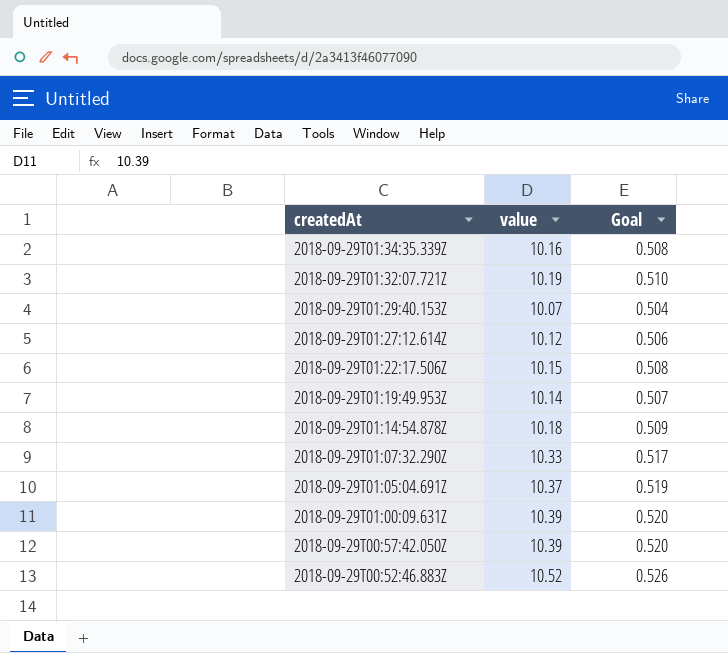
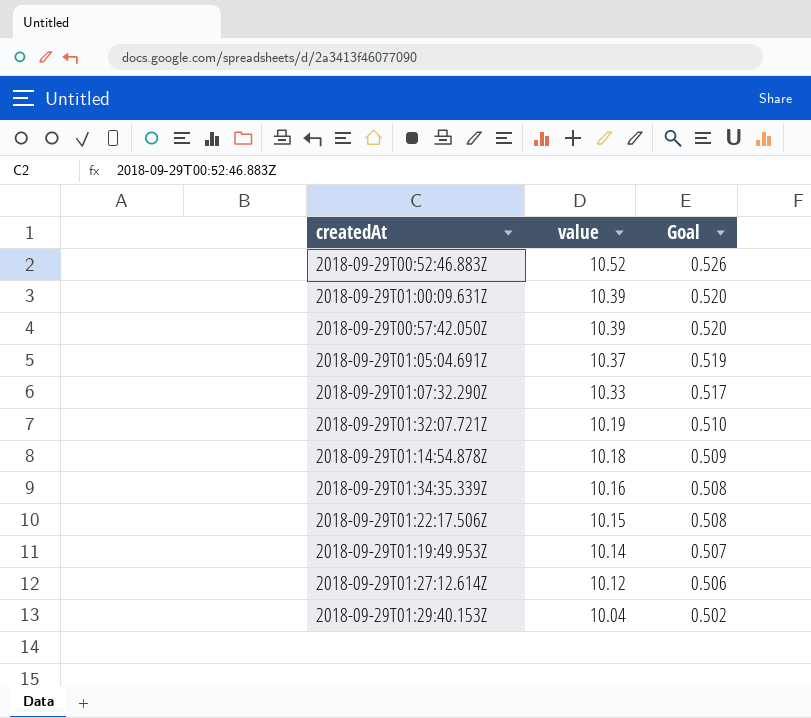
row order: createdAt descending -> value descending
2018-09-29T01:29:40.153Z | value: 10.07 -> 10.04
2018-09-29T01:29:40.153Z | Goal: 0.504 -> 0.502

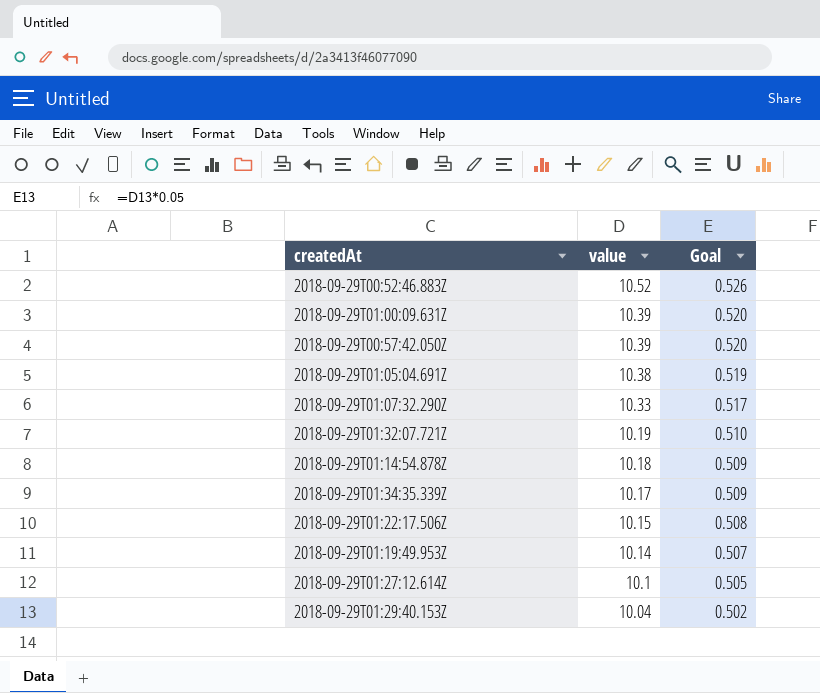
2018-09-29T01:05:04.691Z | value: 10.37 -> 10.38
2018-09-29T01:34:35.339Z | value: 10.16 -> 10.17
2018-09-29T01:34:35.339Z | Goal: 0.508 -> 0.509
2018-09-29T01:27:12.614Z | value: 10.12 -> 10.1
2018-09-29T01:27:12.614Z | Goal: 0.506 -> 0.505

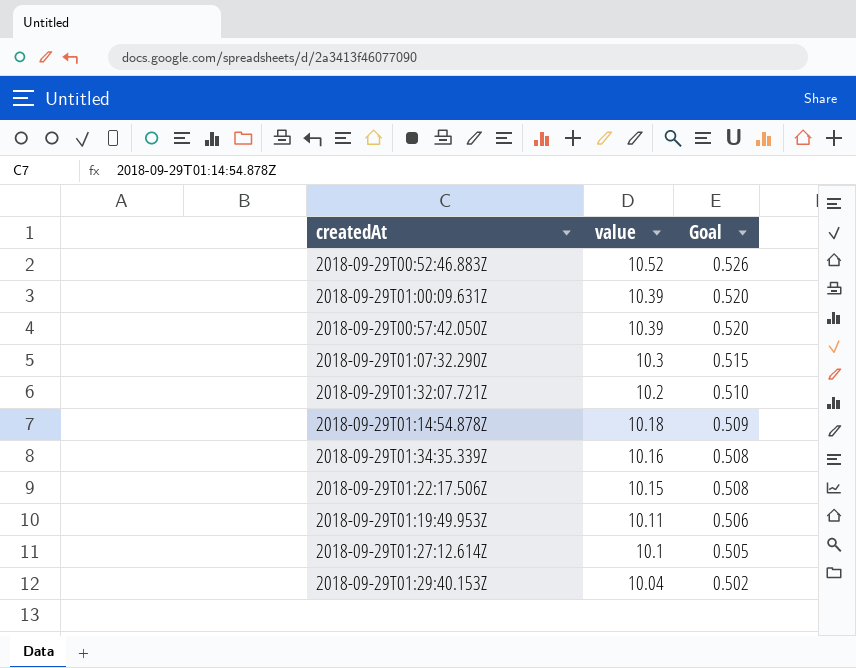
row 2018-09-29T01:05:04.691Z: 10.38 | 0.519 -> none
2018-09-29T01:07:32.290Z | value: 10.33 -> 10.3
2018-09-29T01:07:32.290Z | Goal: 0.517 -> 0.515
2018-09-29T01:32:07.721Z | value: 10.19 -> 10.2
2018-09-29T01:34:35.339Z | value: 10.17 -> 10.16
2018-09-29T01:34:35.339Z | Goal: 0.509 -> 0.508
2018-09-29T01:19:49.953Z | value: 10.14 -> 10.11
2018-09-29T01:19:49.953Z | Goal: 0.507 -> 0.506

